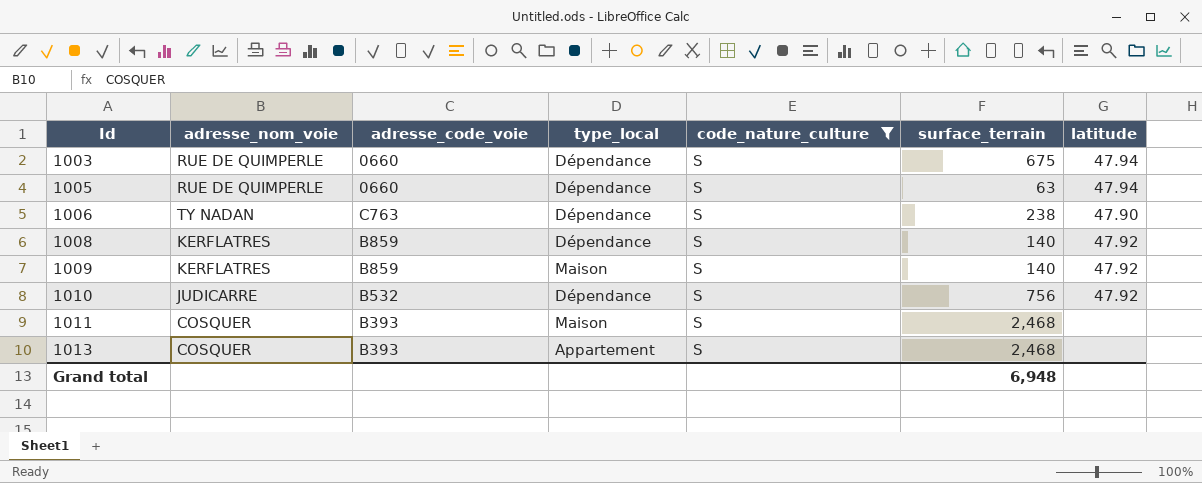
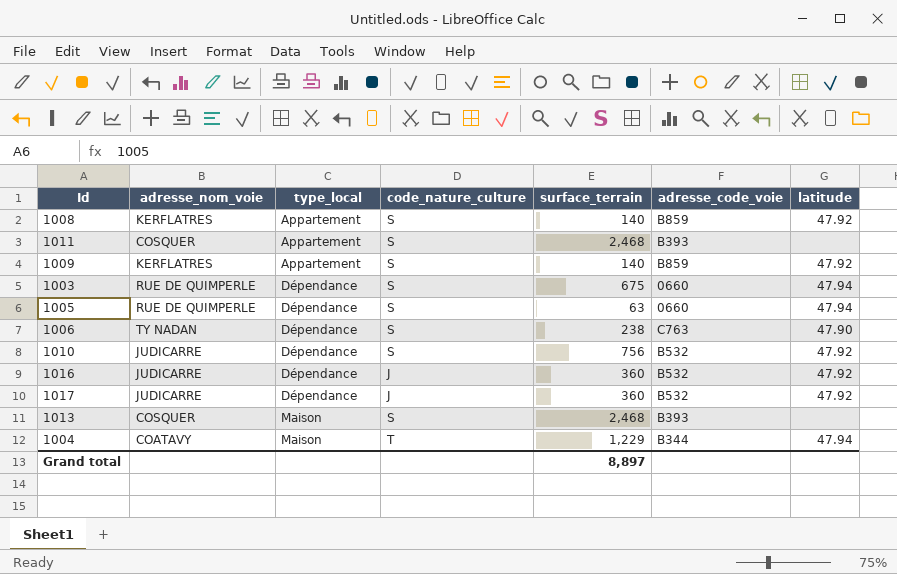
filter: code_nature_culture = S -> none
row order: Id ascending -> type_local ascending
column adresse_code_voie | position: 3 -> 6
1008 | type_local: Dépendance -> Appartement
1011 | type_local: Maison -> Appartement
1009 | type_local: Maison -> Appartement
1013 | type_local: Appartement -> Maison
Grand total | surface_terrain: 6,948 -> 8,897

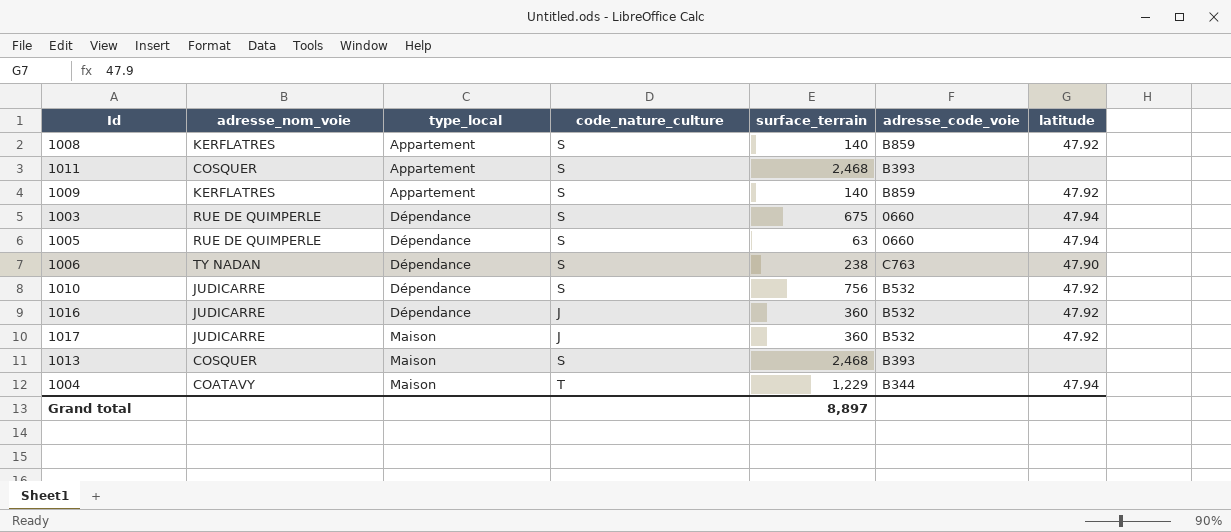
1017 | type_local: Dépendance -> Maison

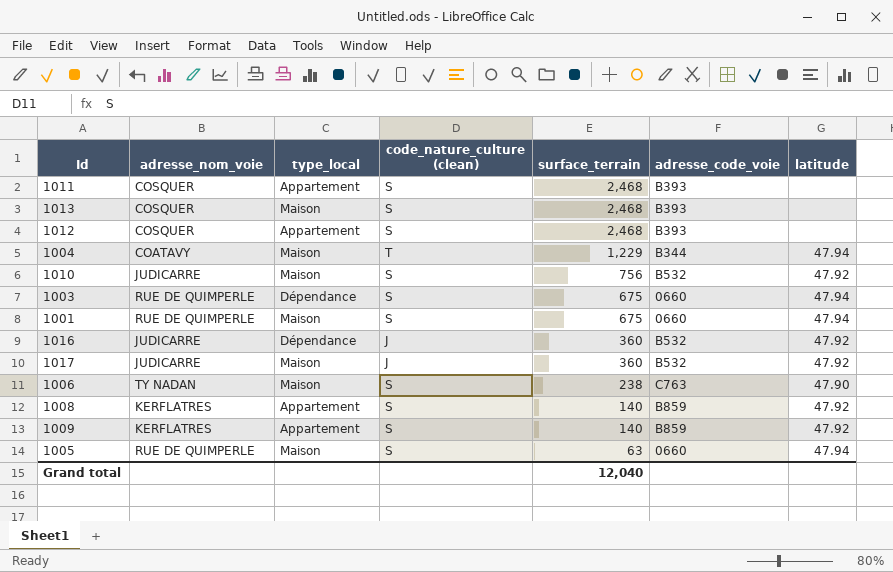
row order: type_local ascending -> surface_terrain descending
column name: code_nature_culture -> code_nature_culture (clean)
row 1012: none -> COSQUER | Appartement | S | 2,468 | B393 | none
1010 | type_local: Dépendance -> Maison
row 1001: none -> RUE DE QUIMPERLE | Maison | S | 675 | 0660 | 47.94
1006 | type_local: Dépendance -> Maison
1005 | type_local: Dépendance -> Maison
Grand total | surface_terrain: 8,897 -> 12,040

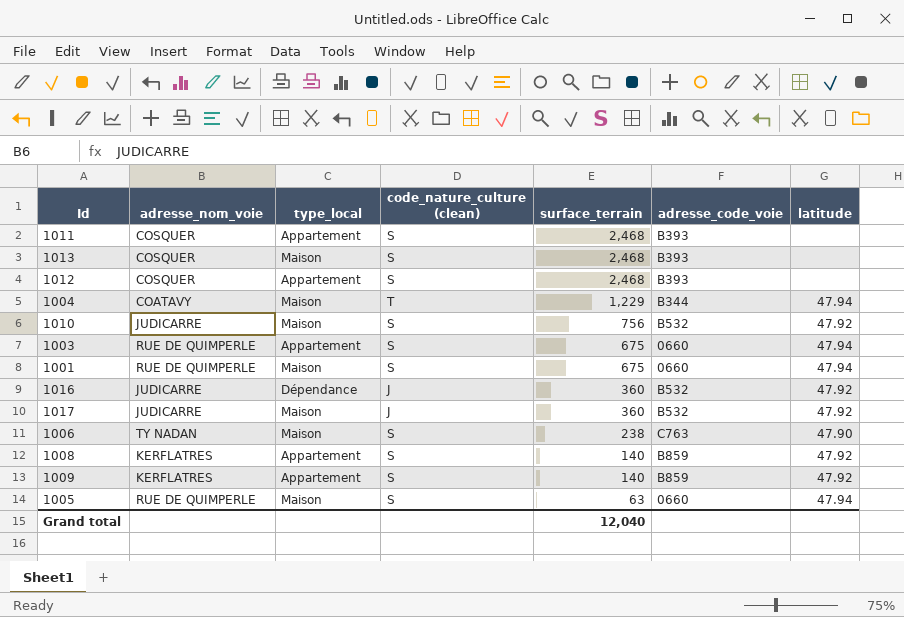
1003 | type_local: Dépendance -> Appartement

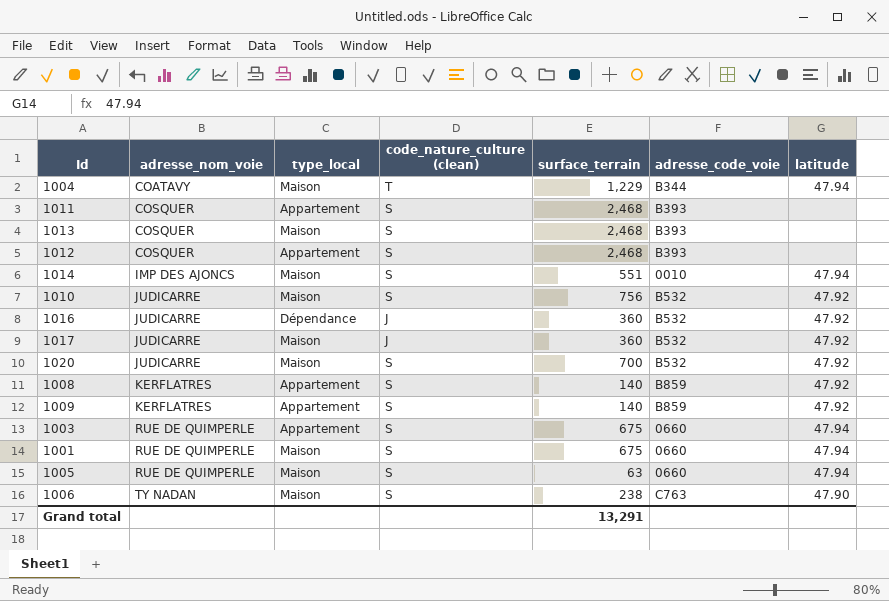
row order: surface_terrain descending -> adresse_nom_voie ascending
row 1014: none -> IMP DES AJONCS | Maison | S | 551 | 0010 | 47.94
row 1020: none -> JUDICARRE | Maison | S | 700 | B532 | 47.92
Grand total | surface_terrain: 12,040 -> 13,291

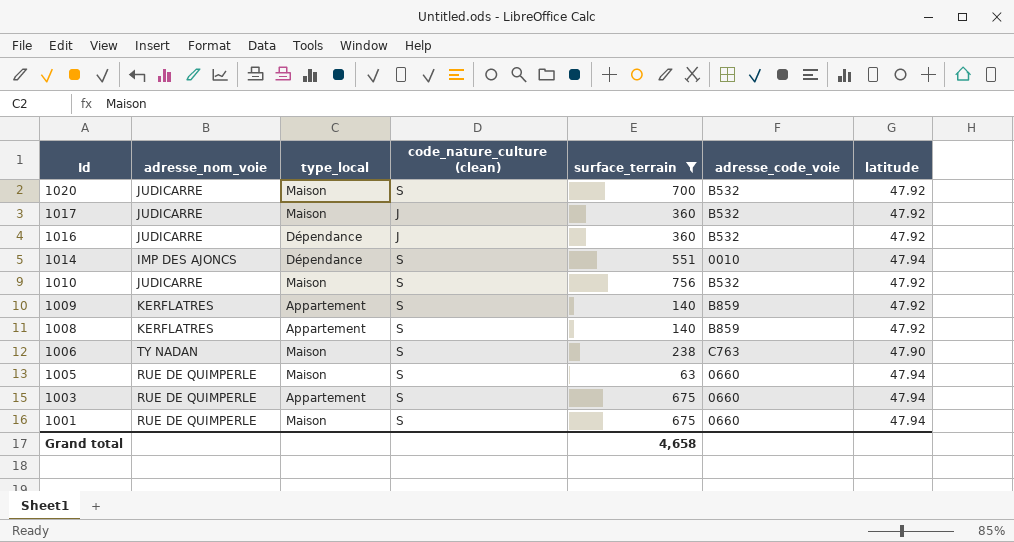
filter: none -> surface_terrain <= 756
row order: adresse_nom_voie ascending -> Id descending
1014 | type_local: Maison -> Dépendance
Grand total | surface_terrain: 13,291 -> 4,658

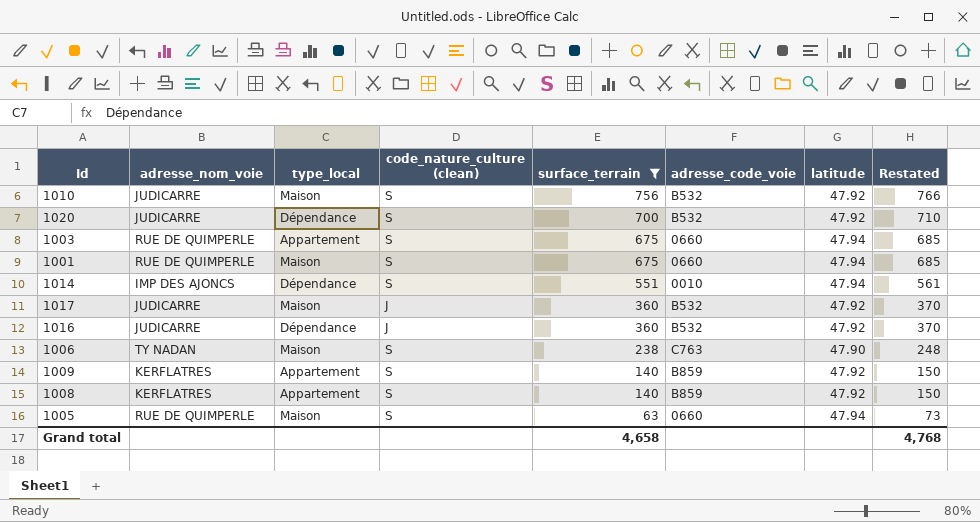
row order: Id descending -> surface_terrain descending
column Restated | formula: none -> [surface_terrain] + 10
1020 | type_local: Maison -> Dépendance

